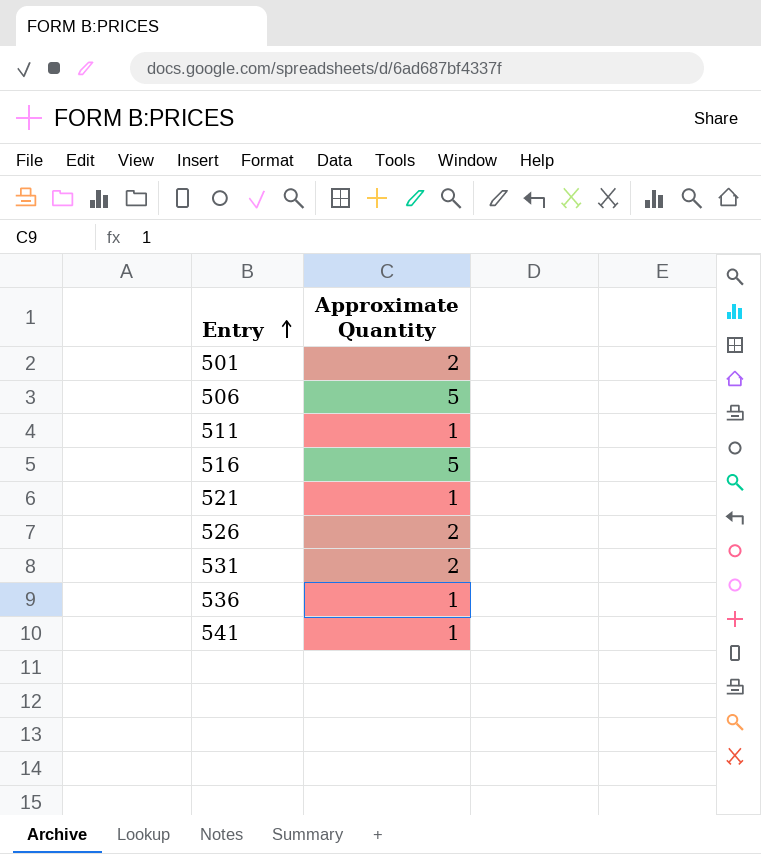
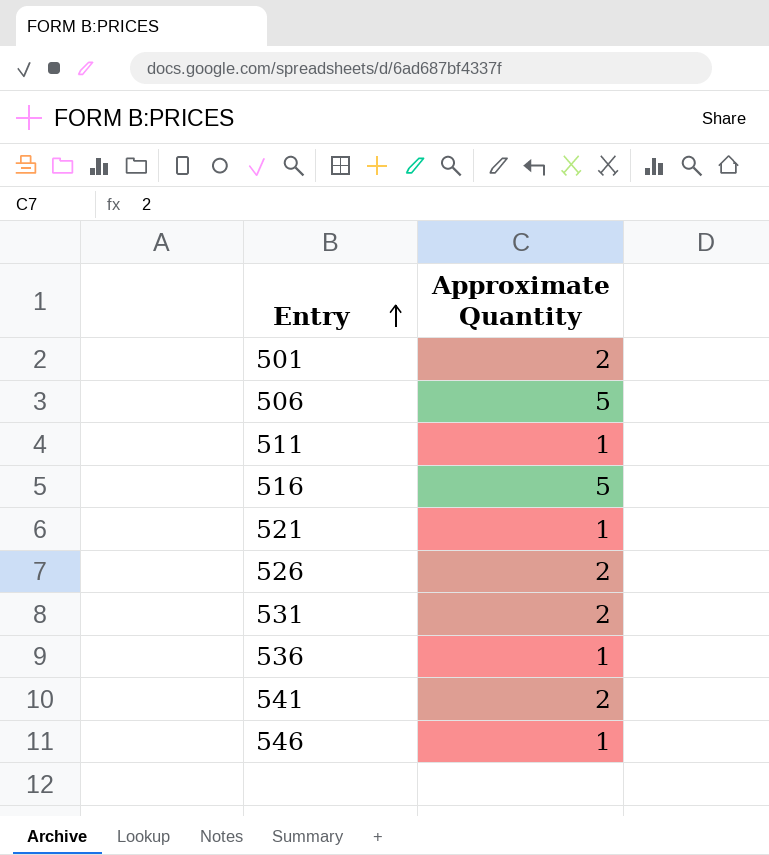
541 | Approximate Quantity: 1 -> 2
row 546: none -> 1

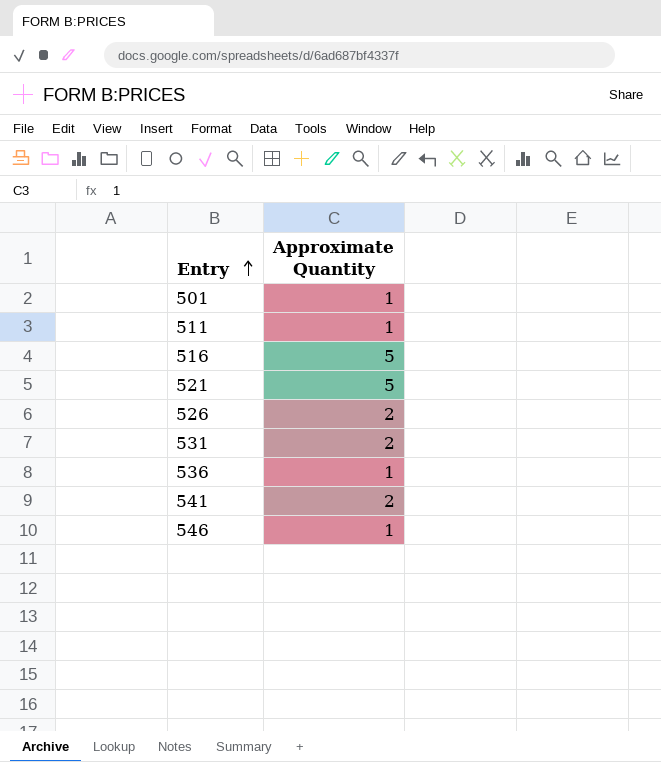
row 506: 5 -> none
501 | Approximate Quantity: 2 -> 1
521 | Approximate Quantity: 1 -> 5

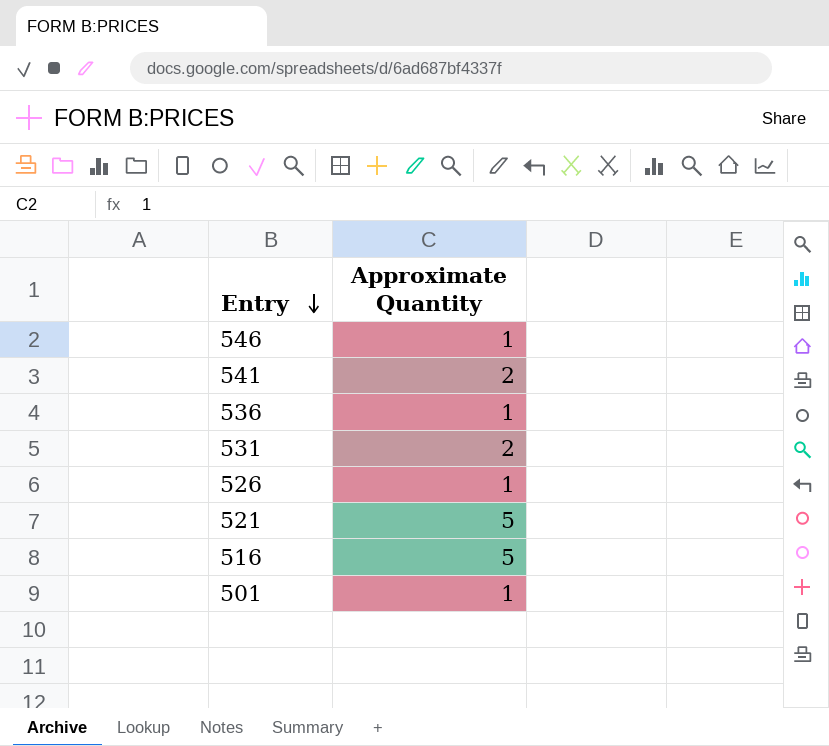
row order: Entry ascending -> Entry descending
row 511: 1 -> none
526 | Approximate Quantity: 2 -> 1

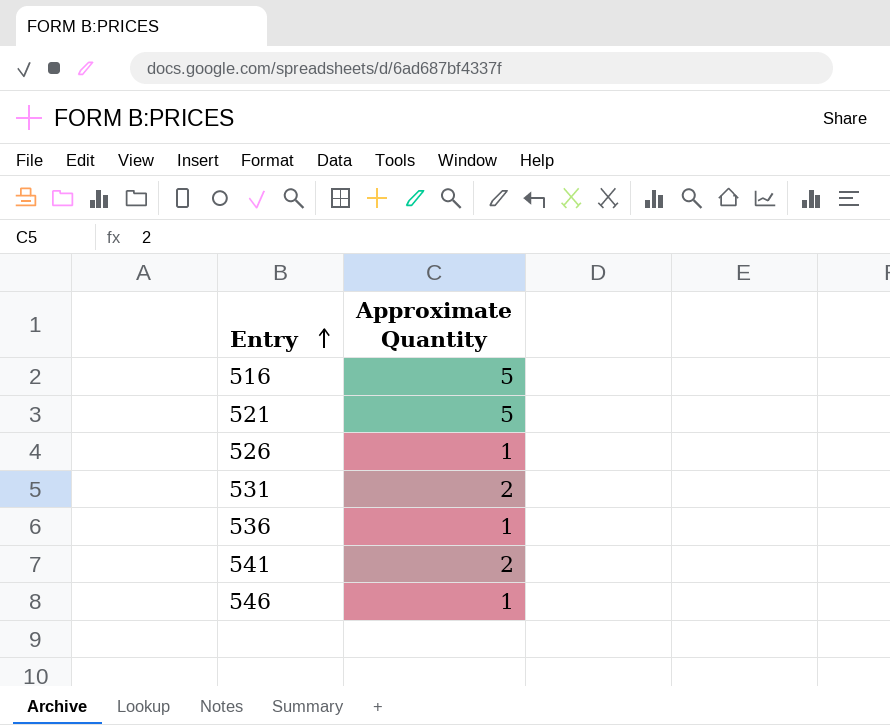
row order: Entry descending -> Entry ascending
row 501: 1 -> none

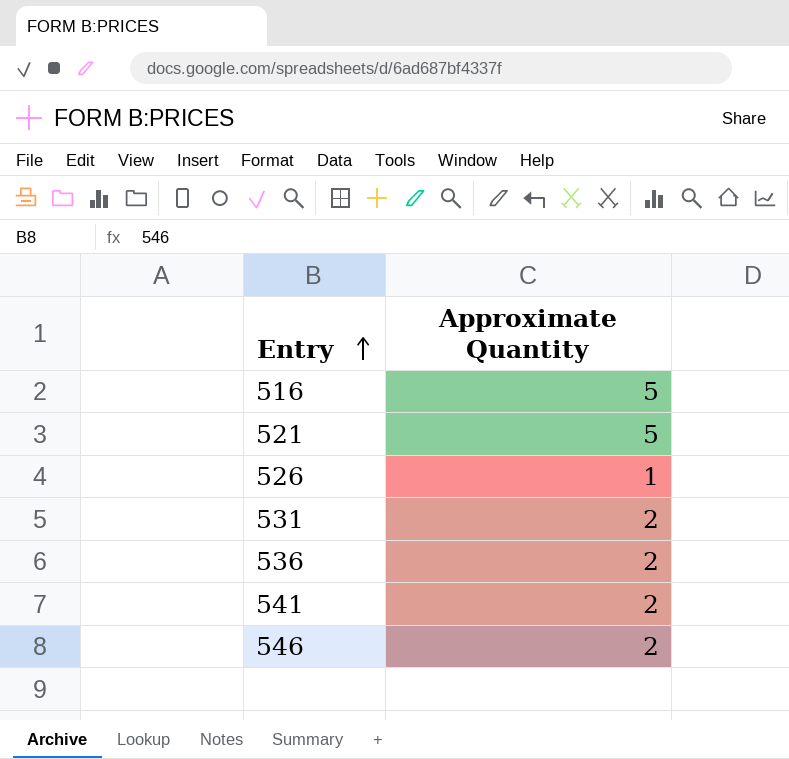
536 | Approximate Quantity: 1 -> 2
546 | Approximate Quantity: 1 -> 2

